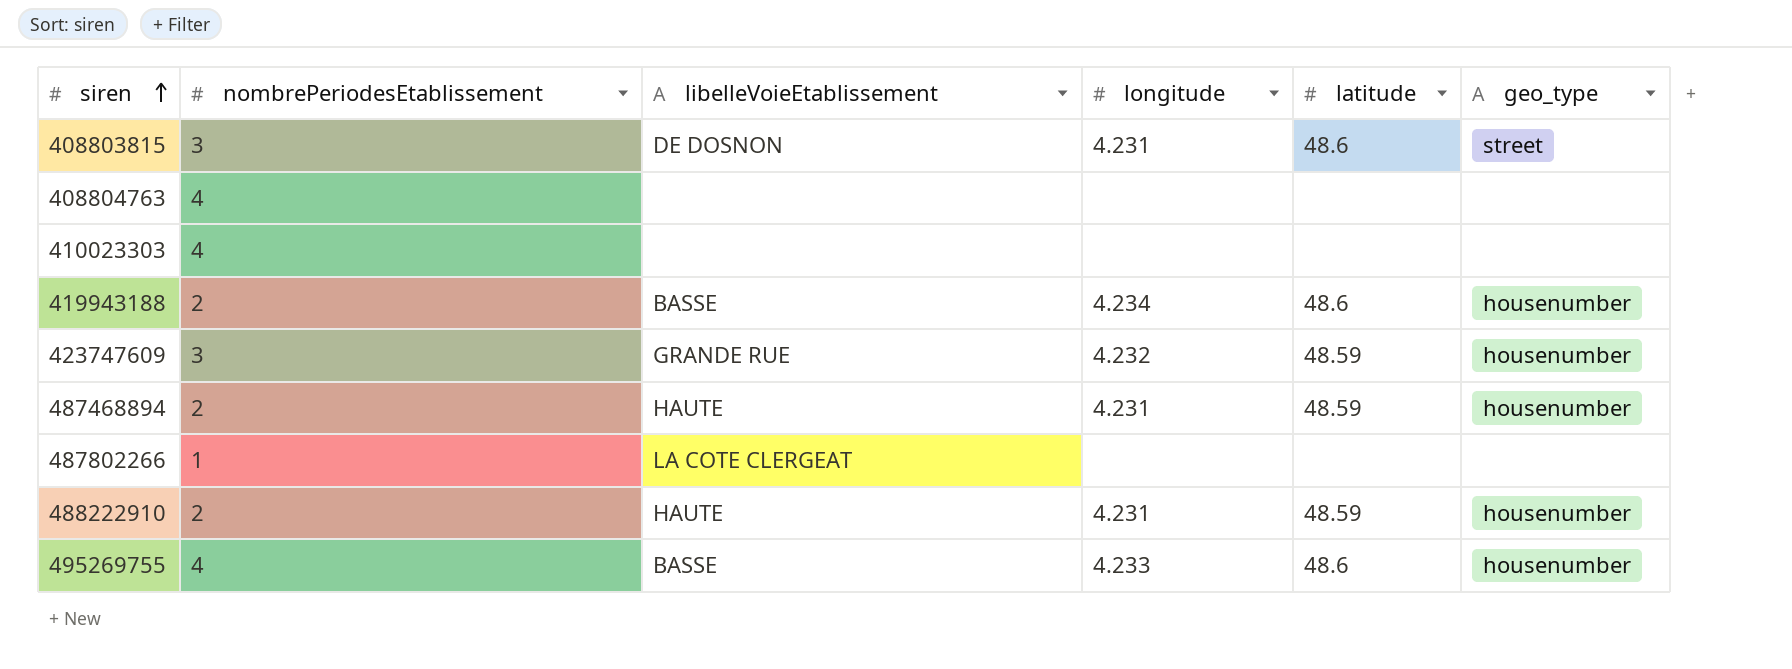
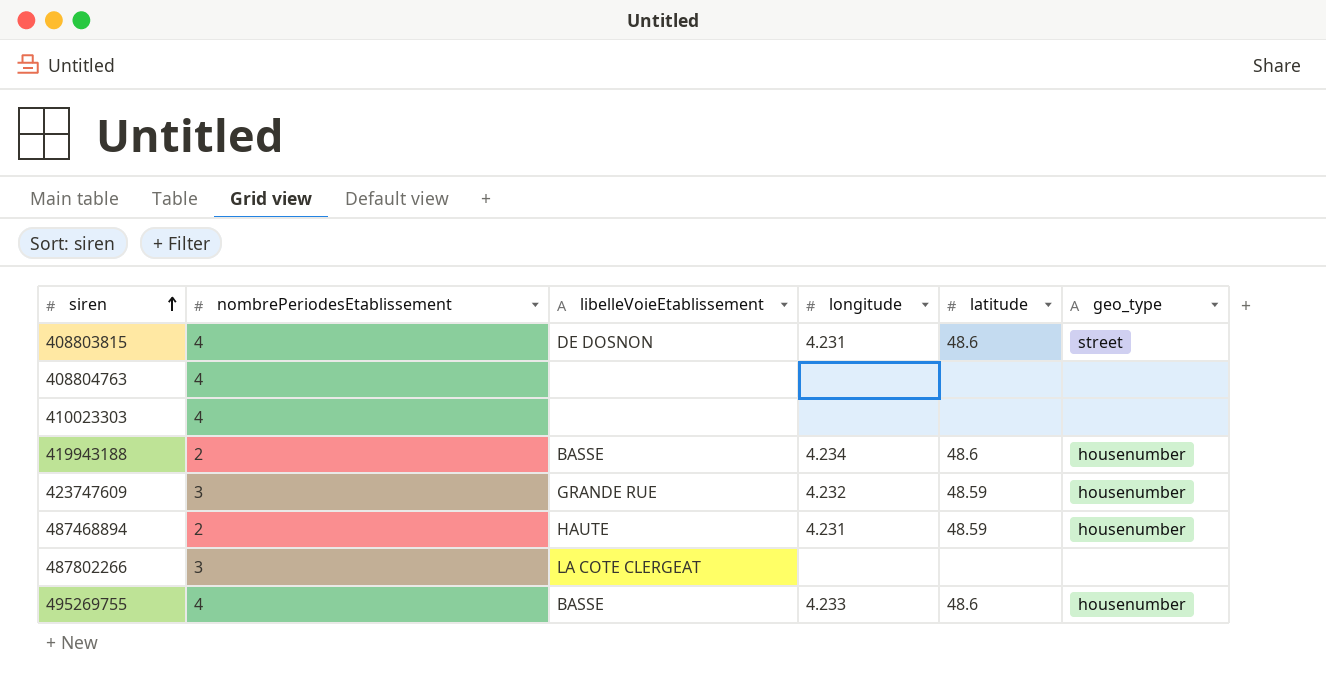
row 488222910: 2 | HAUTE | 4.231 | 48.59 | housenumber -> none
408803815 | nombrePeriodesEtablissement: 3 -> 4
487802266 | nombrePeriodesEtablissement: 1 -> 3

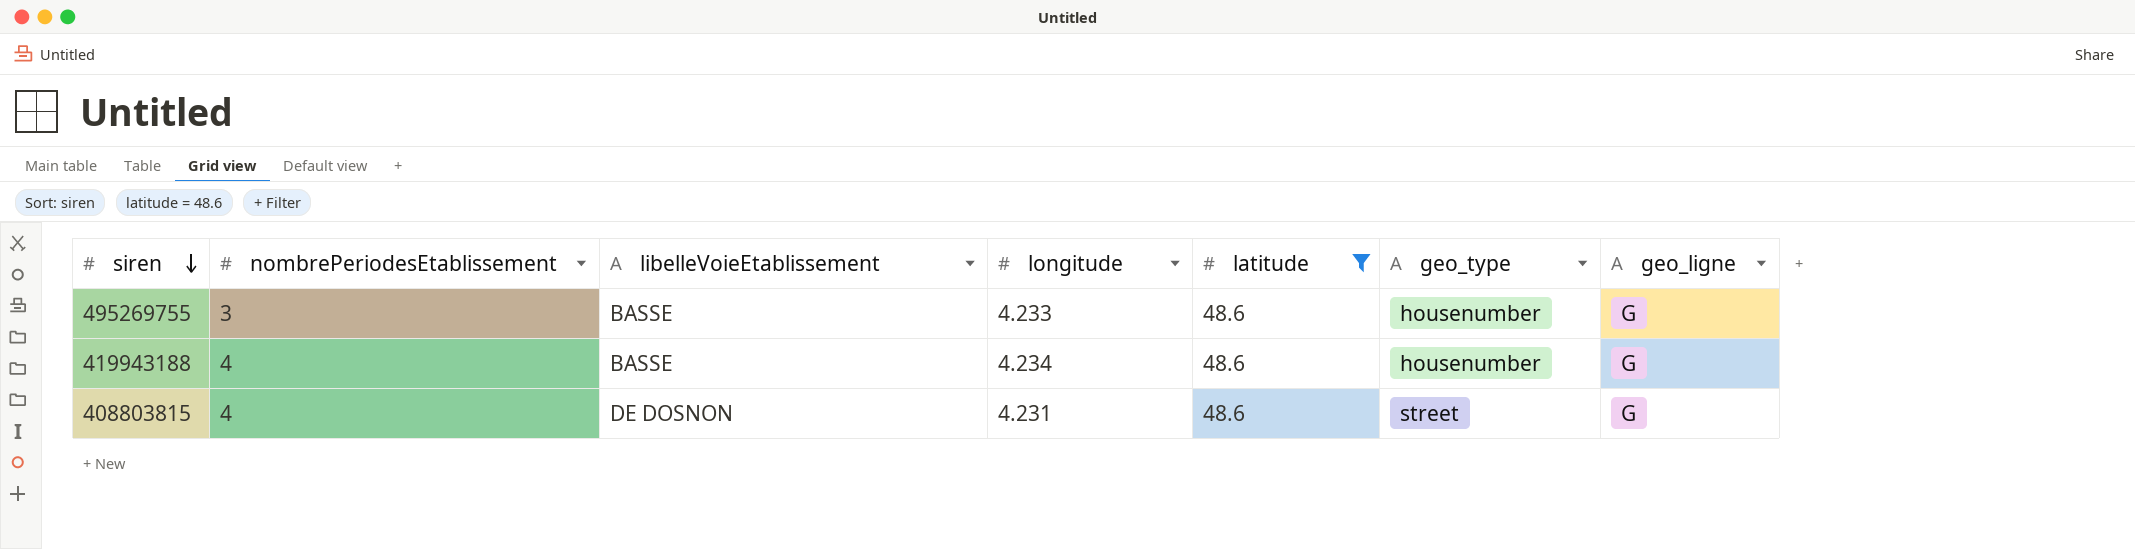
filter: none -> latitude = 48.6
row order: siren ascending -> siren descending
column geo_ligne | position: none -> 7
495269755 | nombrePeriodesEtablissement: 4 -> 3
419943188 | nombrePeriodesEtablissement: 2 -> 4

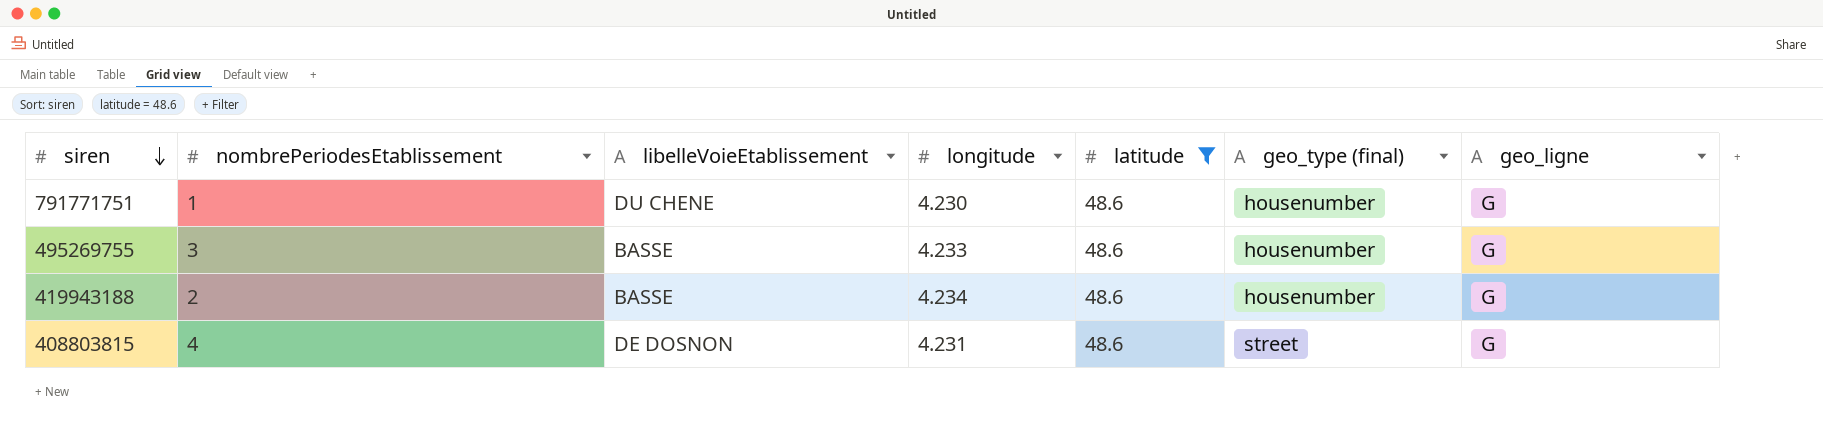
column name: geo_type -> geo_type (final)
row 791771751: none -> 1 | DU CHENE | 4.230 | 48.6 | housenumber | G
419943188 | nombrePeriodesEtablissement: 4 -> 2

